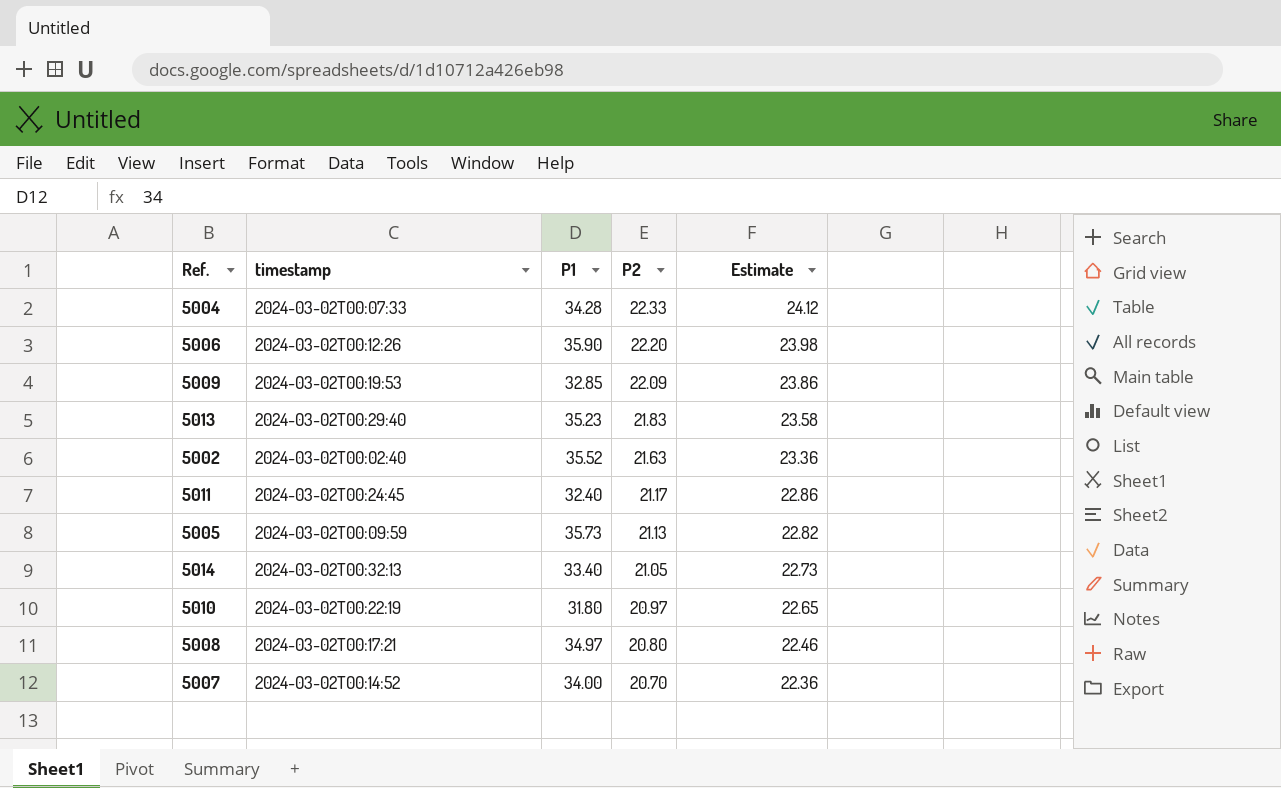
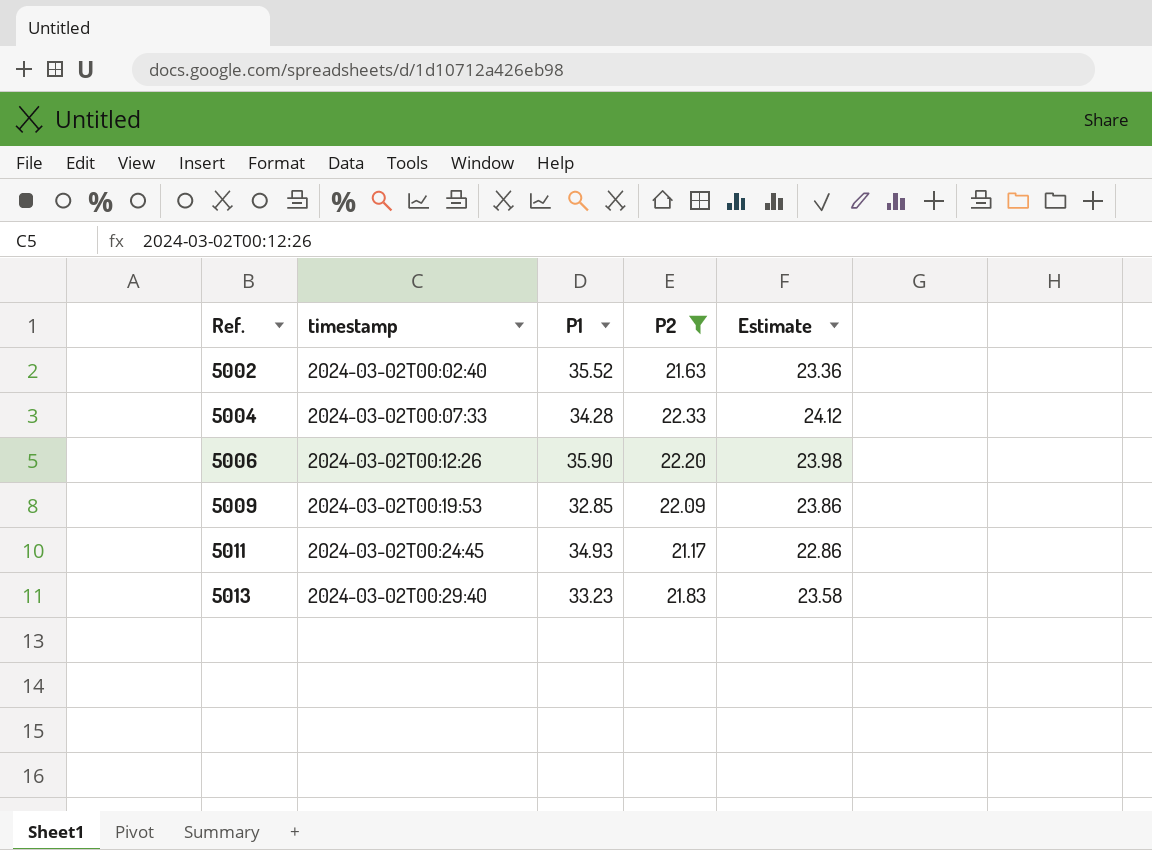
filter: none -> P2 >= 21.17
row order: P2 descending -> Ref. ascending
5011 | P1: 32.40 -> 34.93
5013 | P1: 35.23 -> 33.23

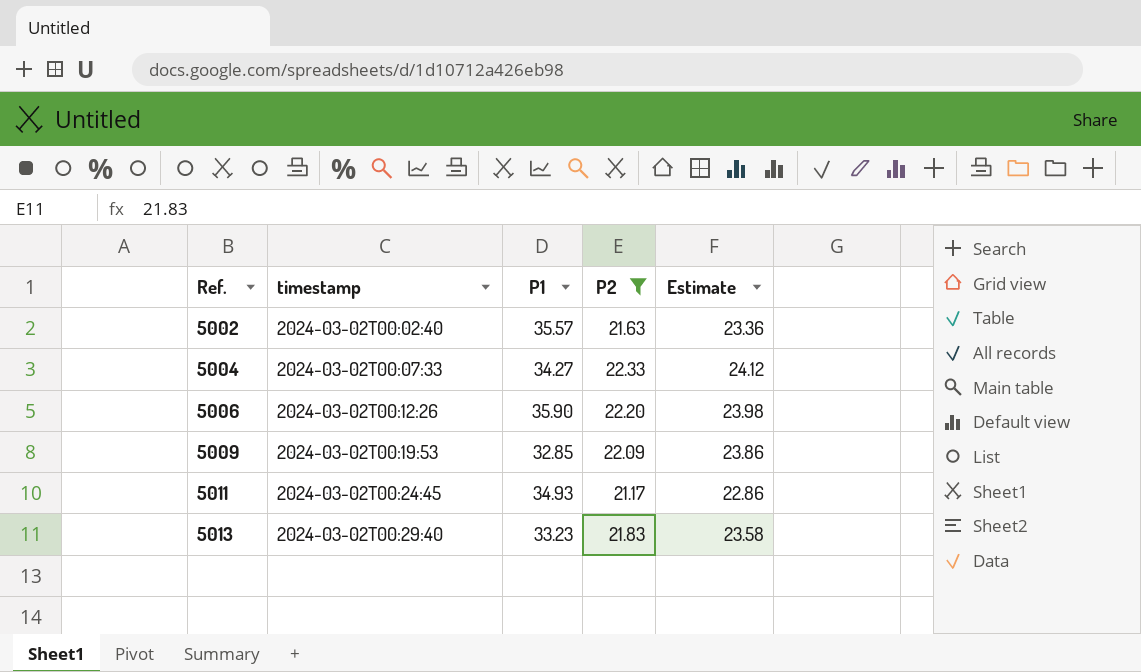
5002 | P1: 35.52 -> 35.57
5004 | P1: 34.28 -> 34.27

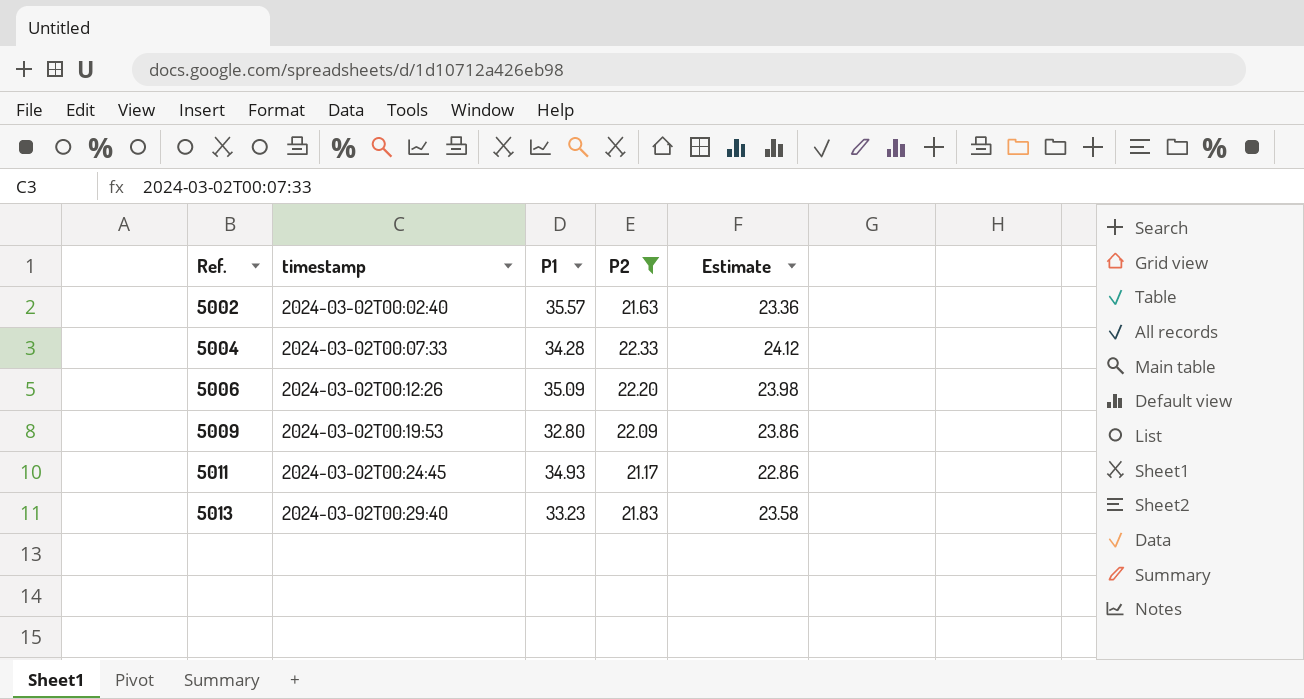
5004 | P1: 34.27 -> 34.28
5006 | P1: 35.90 -> 35.09
5009 | P1: 32.85 -> 32.80

